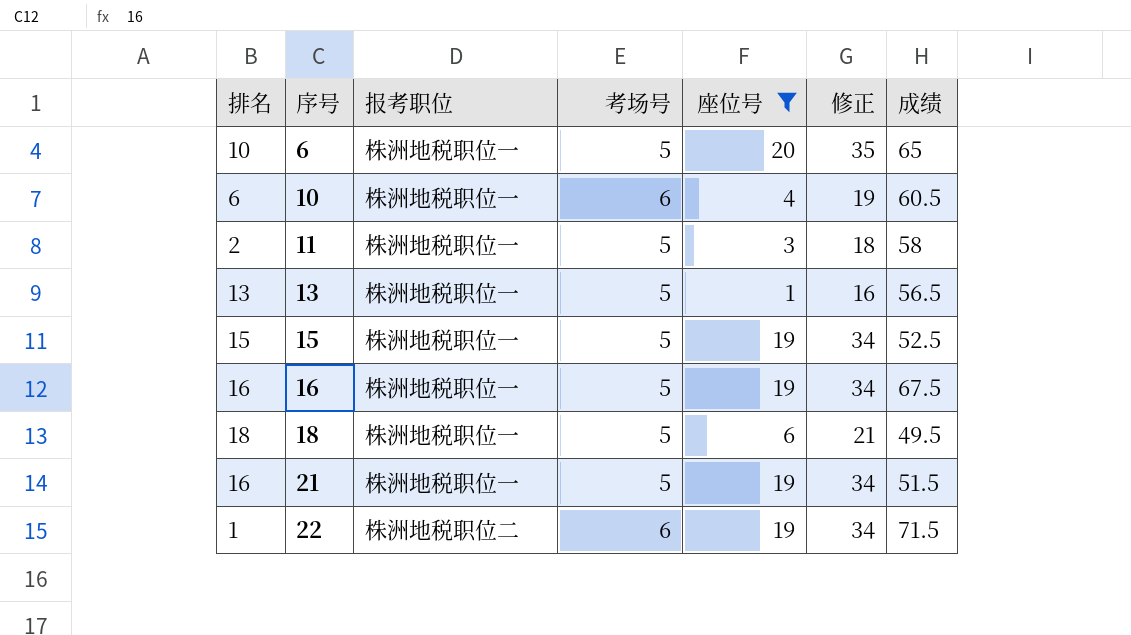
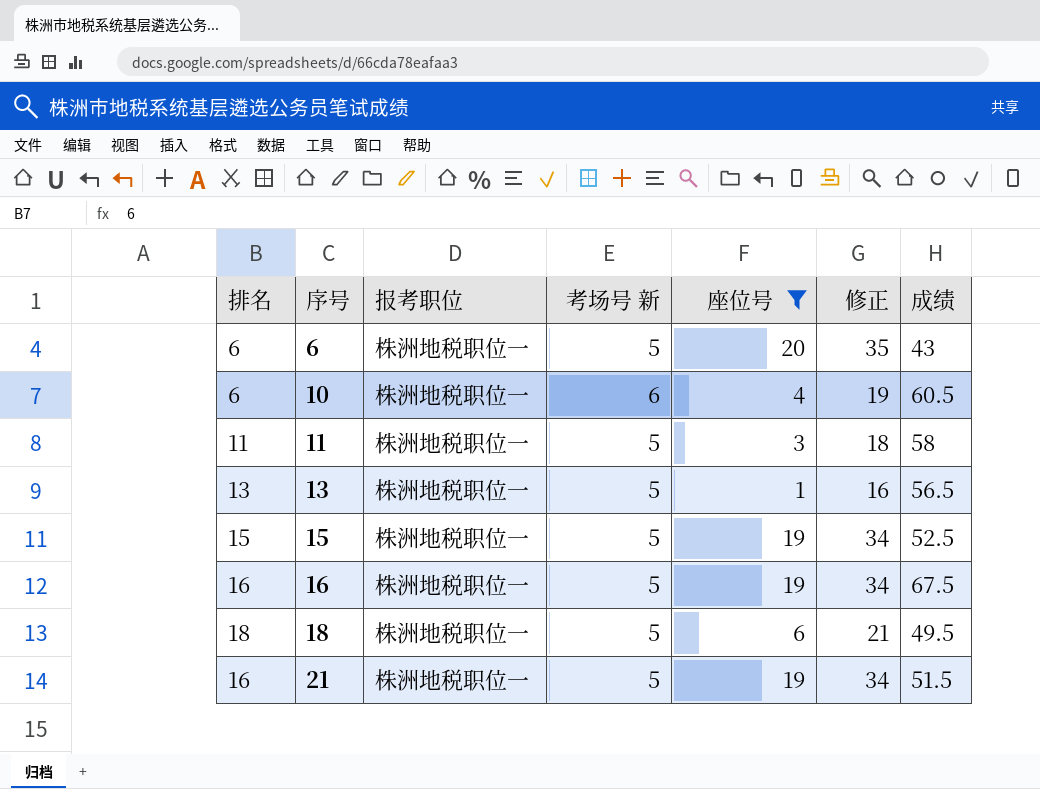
column name: 考场号 -> 考场号 新
row 22: 1 | 株洲地税职位二 | 6 | 19 | 34 | 71.5 -> none
6 | 排名: 10 -> 6
6 | 成绩: 65 -> 43
11 | 排名: 2 -> 11

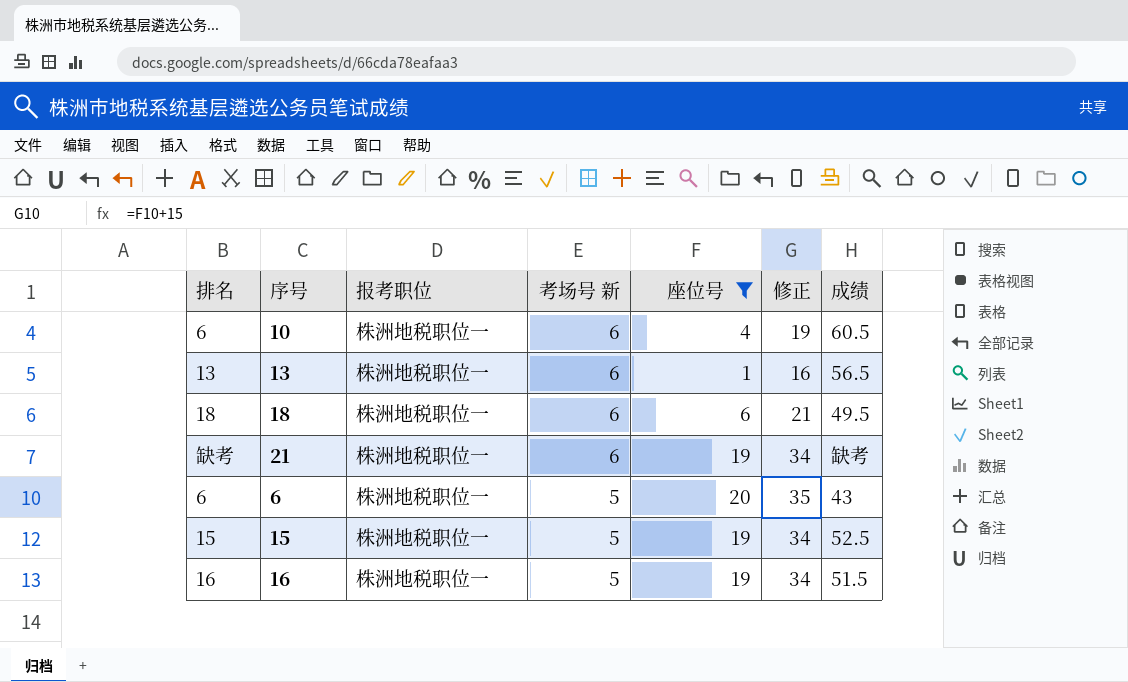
row order: 序号 ascending -> 考场号 新 descending
row 11: 11 | 株洲地税职位一 | 5 | 3 | 18 | 58 -> none
13 | 考场号 新: 5 -> 6
18 | 考场号 新: 5 -> 6
21 | 排名: 16 -> 缺考
21 | 考场号 新: 5 -> 6
21 | 成绩: 51.5 -> 缺考
16 | 成绩: 67.5 -> 51.5

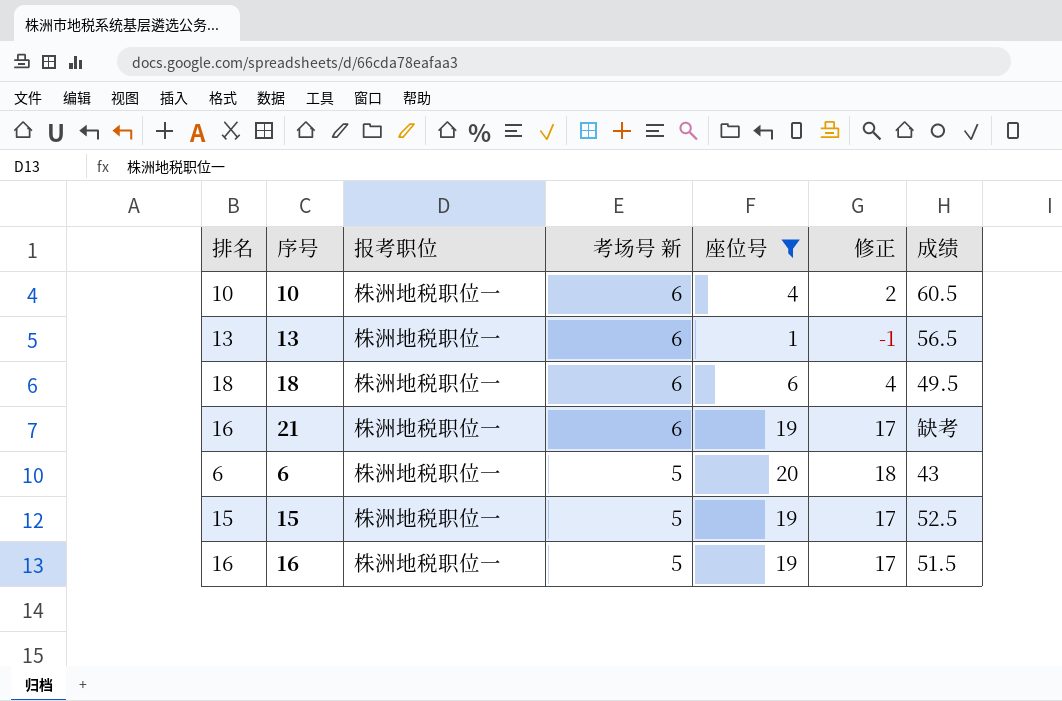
column 修正 | formula: [座位号] + 15 -> [座位号] - 2
10 | 排名: 6 -> 10
21 | 排名: 缺考 -> 16

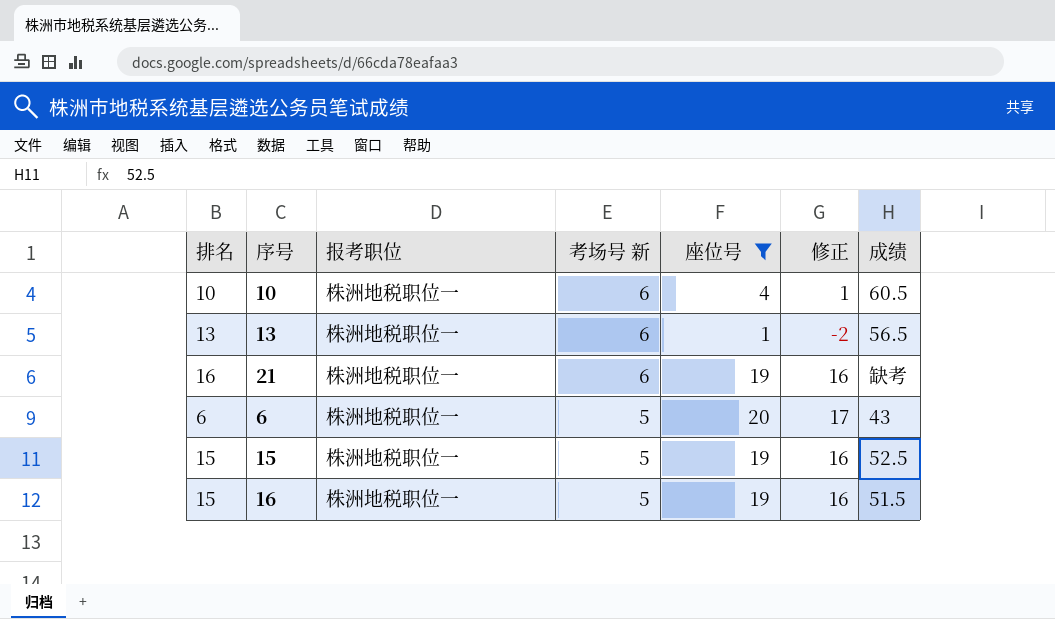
column 修正 | formula: [座位号] - 2 -> [座位号] - 3
row 18: 18 | 株洲地税职位一 | 6 | 6 | 4 | 49.5 -> none
16 | 排名: 16 -> 15

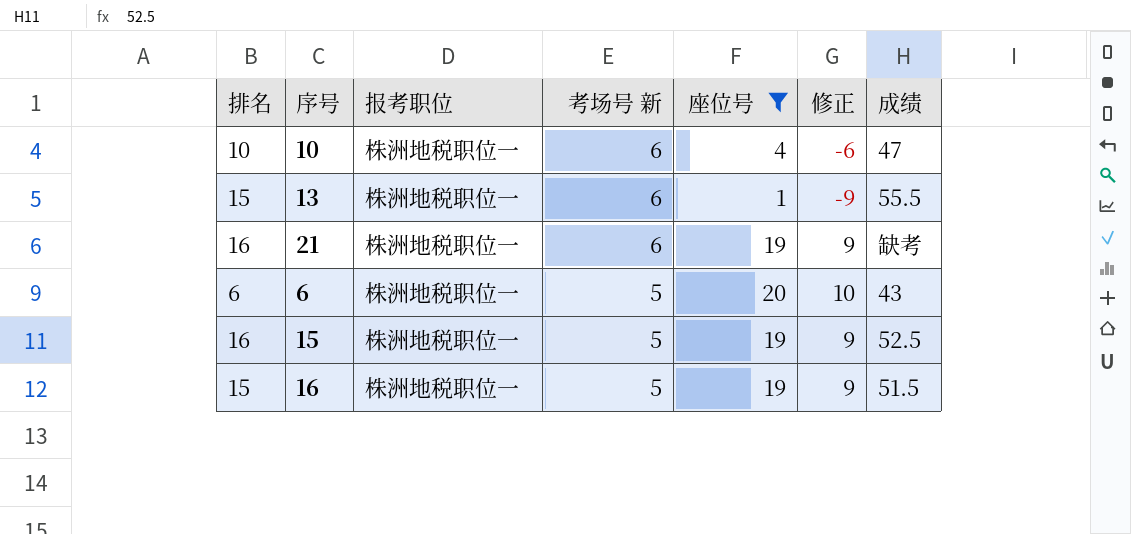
column 修正 | formula: [座位号] - 3 -> [座位号] - 10
10 | 成绩: 60.5 -> 47
13 | 排名: 13 -> 15
13 | 成绩: 56.5 -> 55.5
15 | 排名: 15 -> 16

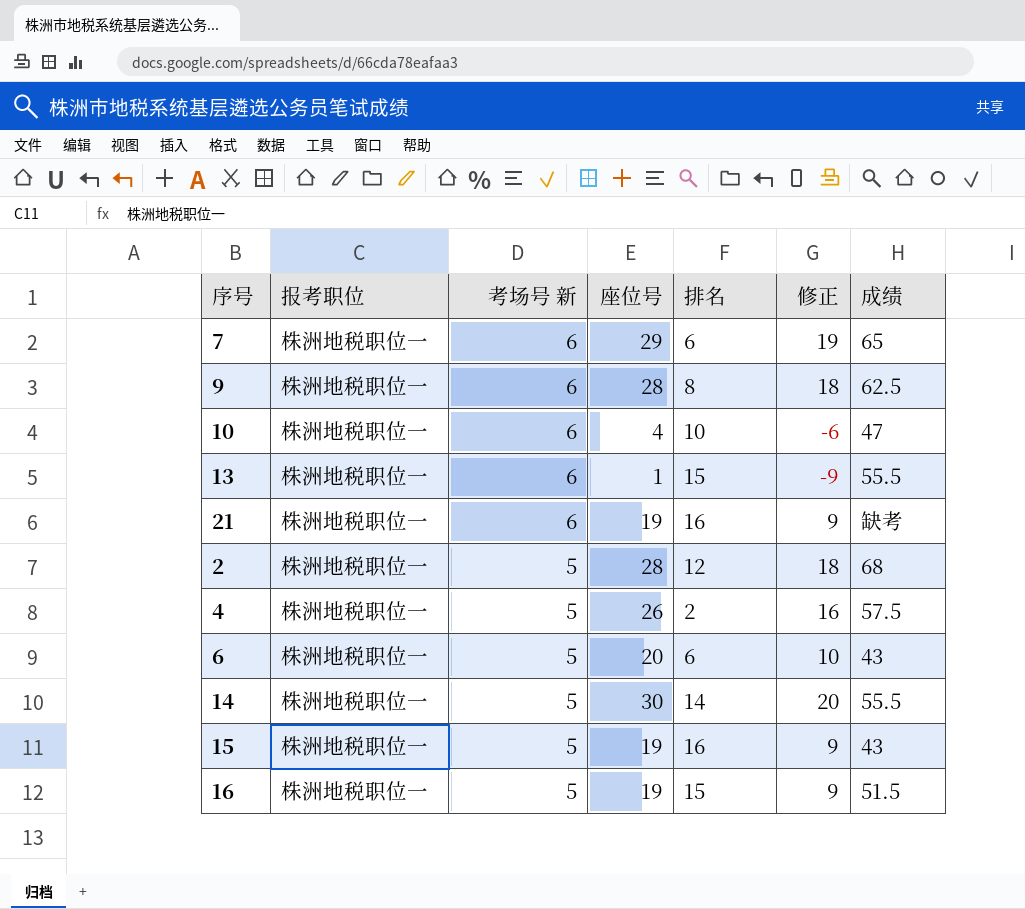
filter: 座位号 <= 20 -> none
column 排名 | position: 1 -> 5
15 | 成绩: 52.5 -> 43

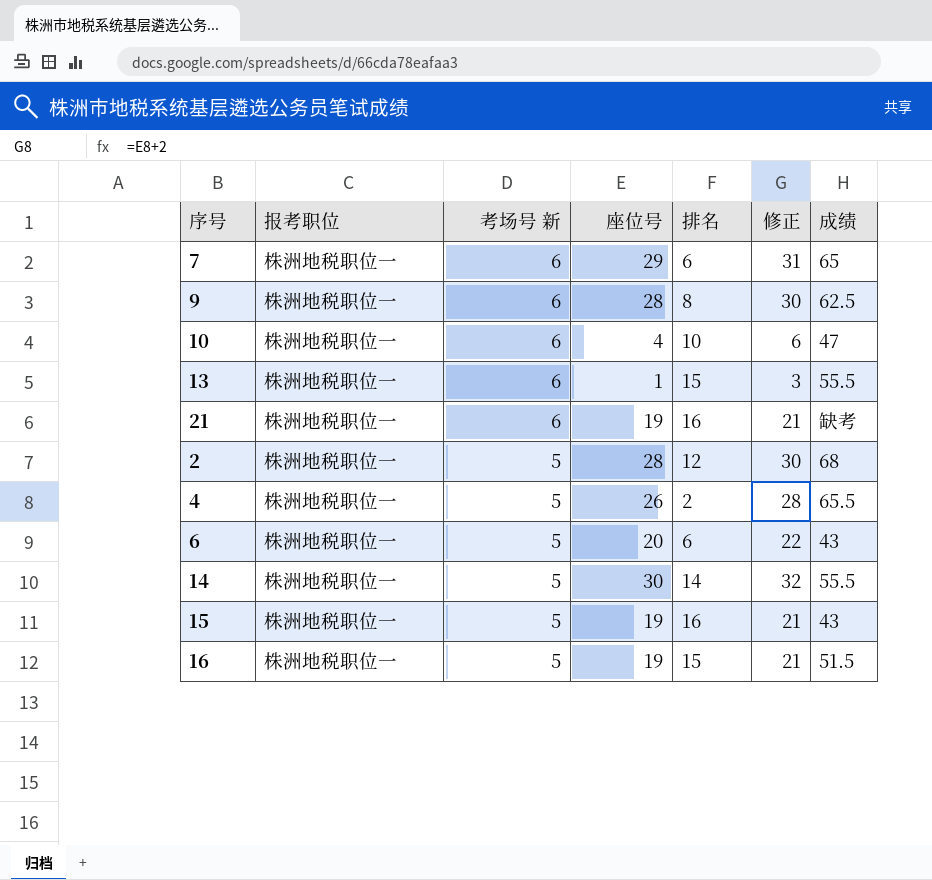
column 修正 | formula: [座位号] - 10 -> [座位号] + 2
4 | 成绩: 57.5 -> 65.5

